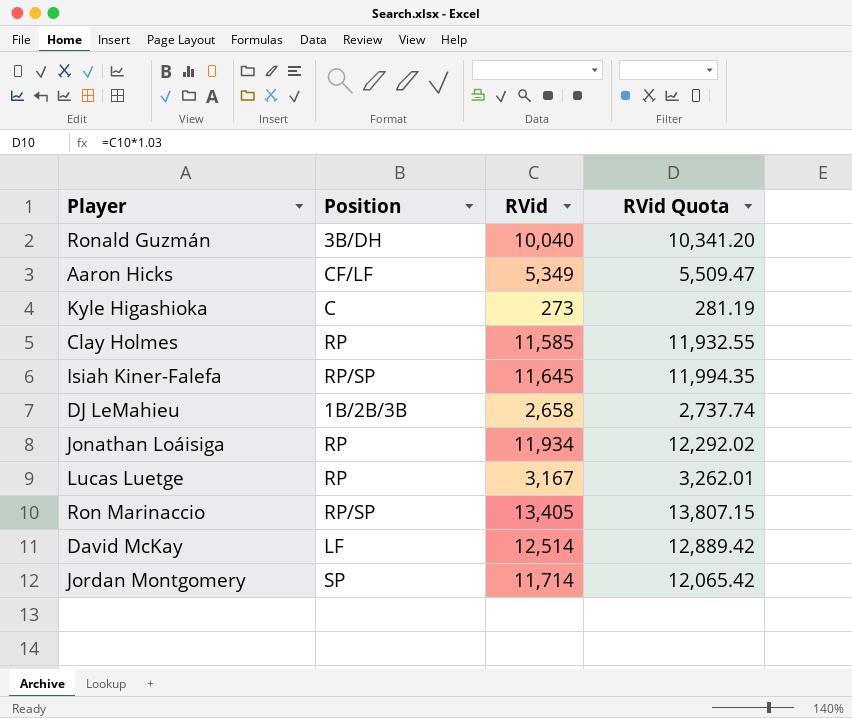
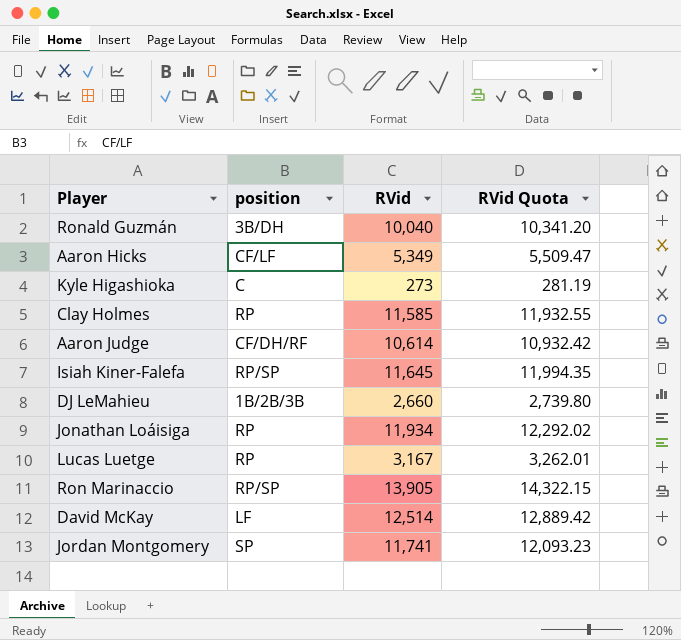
column name: Position -> position
row Aaron Judge: none -> CF/DH/RF | 10,614 | 10,932.42
DJ LeMahieu | RVid: 2,658 -> 2,660
DJ LeMahieu | RVid Quota: 2,737.74 -> 2,739.80
Ron Marinaccio | RVid: 13,405 -> 13,905
Ron Marinaccio | RVid Quota: 13,807.15 -> 14,322.15
Jordan Montgomery | RVid: 11,714 -> 11,741
Jordan Montgomery | RVid Quota: 12,065.42 -> 12,093.23

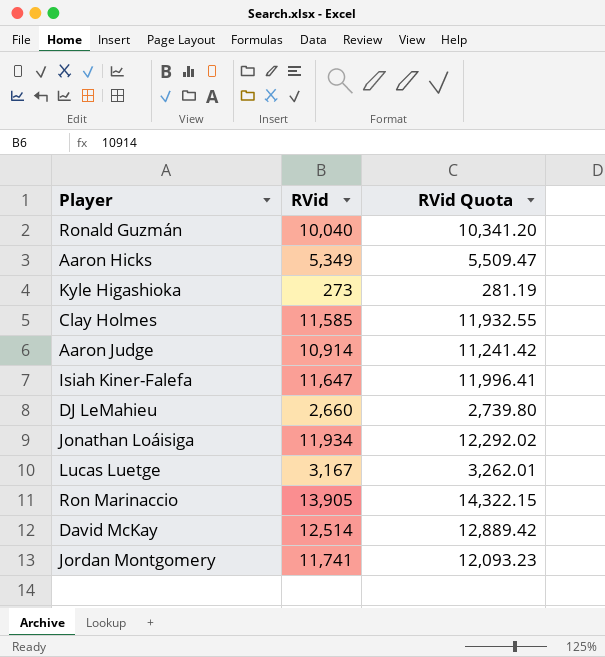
column position | position: 2 -> none
Aaron Judge | RVid: 10,614 -> 10,914
Aaron Judge | RVid Quota: 10,932.42 -> 11,241.42
Isiah Kiner-Falefa | RVid: 11,645 -> 11,647
Isiah Kiner-Falefa | RVid Quota: 11,994.35 -> 11,996.41

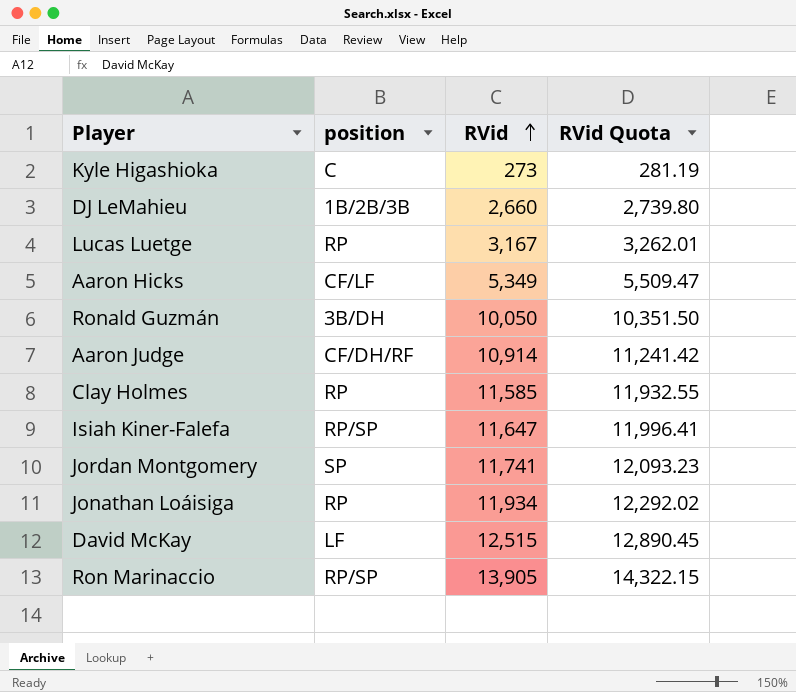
row order: none -> RVid ascending
column position | position: none -> 2
Ronald Guzmán | RVid: 10,040 -> 10,050
Ronald Guzmán | RVid Quota: 10,341.20 -> 10,351.50
David McKay | RVid: 12,514 -> 12,515
David McKay | RVid Quota: 12,889.42 -> 12,890.45

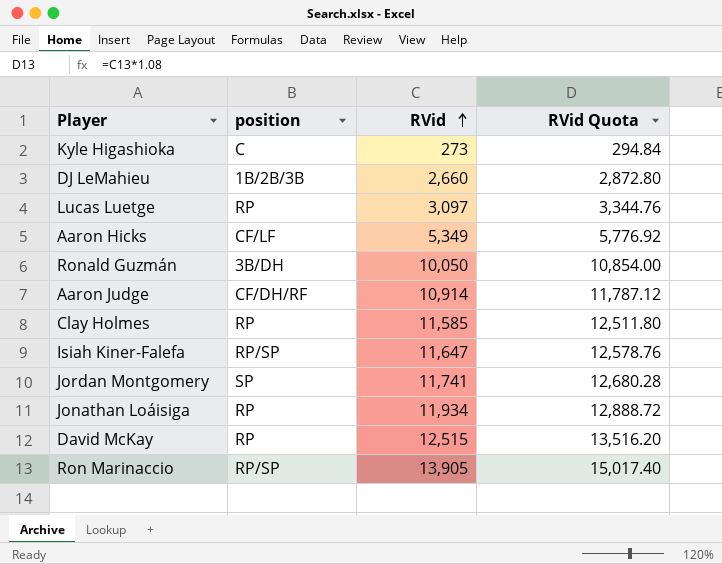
column RVid Quota | formula: [RVid] * 1.03 -> [RVid] * 1.08
Lucas Luetge | RVid: 3,167 -> 3,097
David McKay | position: LF -> RP

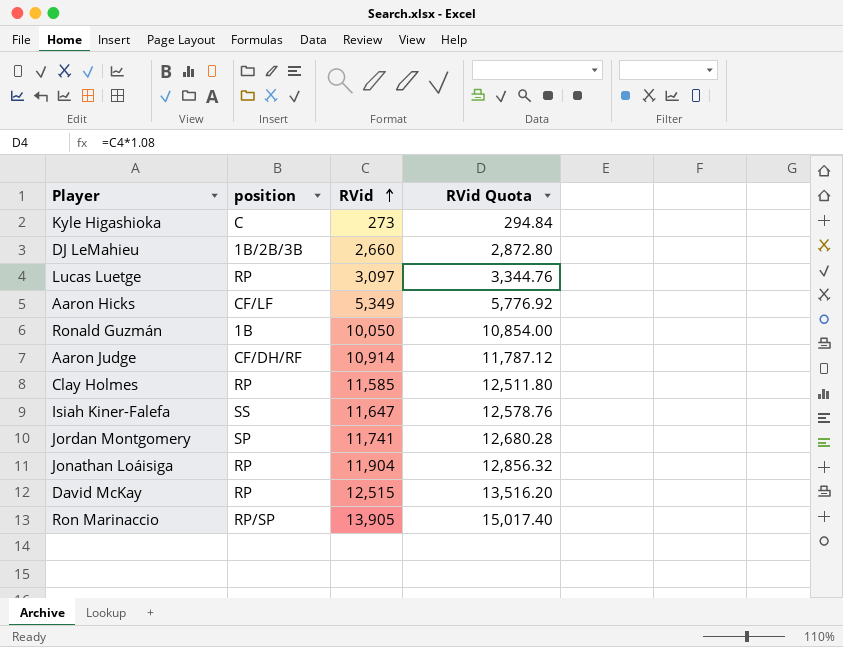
Ronald Guzmán | position: 3B/DH -> 1B
Isiah Kiner-Falefa | position: RP/SP -> SS
Jonathan Loáisiga | RVid: 11,934 -> 11,904
Jonathan Loáisiga | RVid Quota: 12,888.72 -> 12,856.32

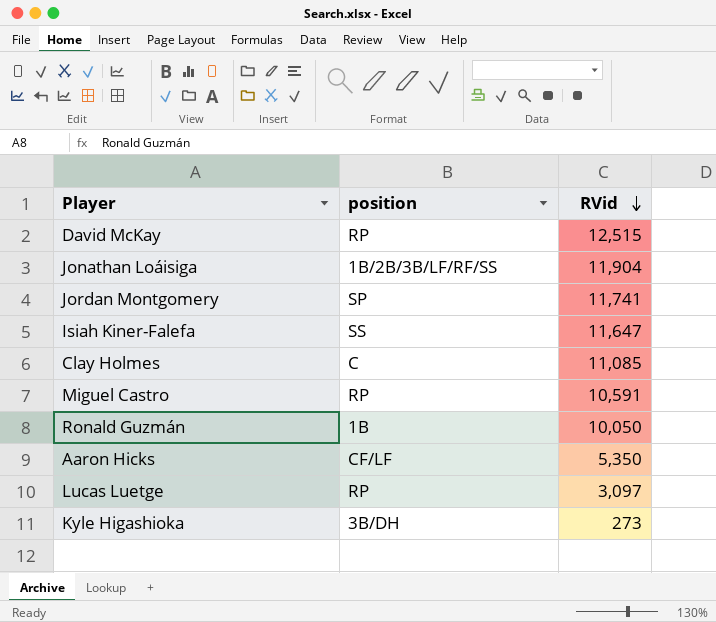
row order: RVid ascending -> RVid descending
column RVid Quota | formula: [RVid] * 1.08 -> none
row DJ LeMahieu: 1B/2B/3B | 2,660 | 2,872.80 -> none
row Aaron Judge: CF/DH/RF | 10,914 | 11,787.12 -> none
row Ron Marinaccio: RP/SP | 13,905 | 15,017.40 -> none
Jonathan Loáisiga | position: RP -> 1B/2B/3B/LF/RF/SS
Clay Holmes | position: RP -> C
Clay Holmes | RVid: 11,585 -> 11,085
row Miguel Castro: none -> RP | 10,591
Aaron Hicks | RVid: 5,349 -> 5,350
Kyle Higashioka | position: C -> 3B/DH

